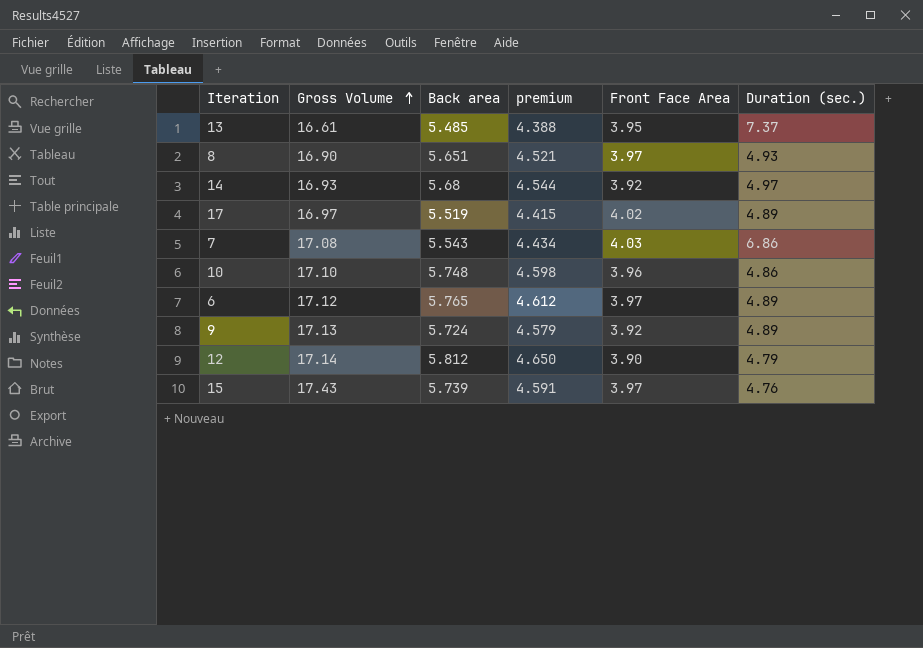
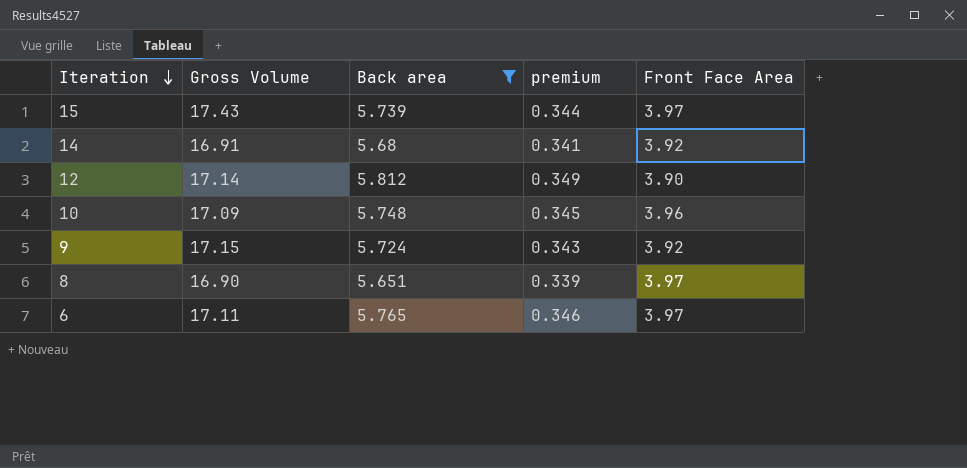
filter: none -> Back area >= 5.651
row order: Gross Volume ascending -> Iteration descending
column Duration (sec.) | position: 6 -> none
column premium | formula: [Back area] * 0.8 -> [Back area] * 0.06
14 | Gross Volume: 16.93 -> 16.91
10 | Gross Volume: 17.10 -> 17.09
9 | Gross Volume: 17.13 -> 17.15
6 | Gross Volume: 17.12 -> 17.11

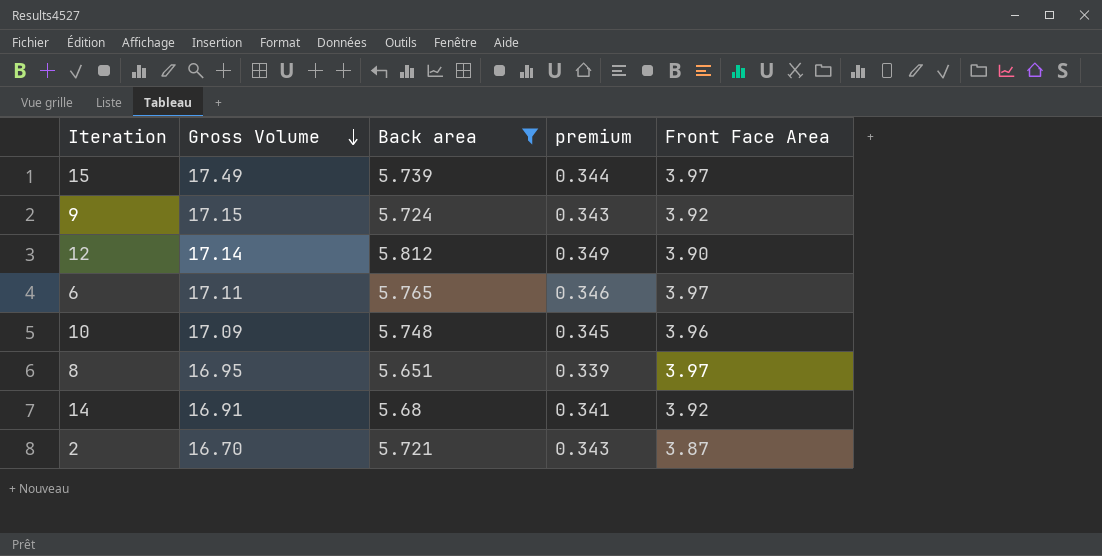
row order: Iteration descending -> Gross Volume descending
15 | Gross Volume: 17.43 -> 17.49
8 | Gross Volume: 16.90 -> 16.95
row 2: none -> 16.70 | 5.721 | 0.343 | 3.87

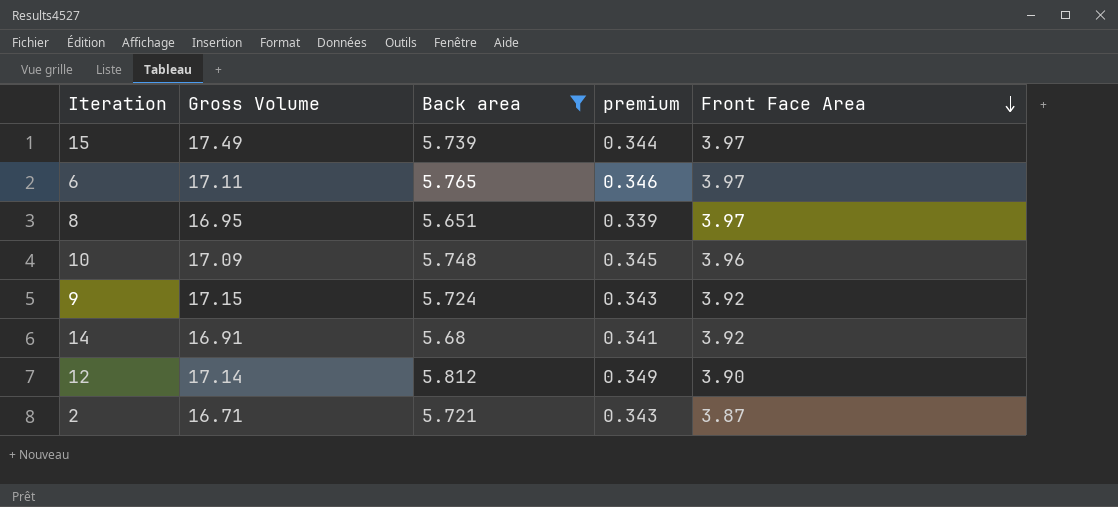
row order: Gross Volume descending -> Front Face Area descending
2 | Gross Volume: 16.70 -> 16.71

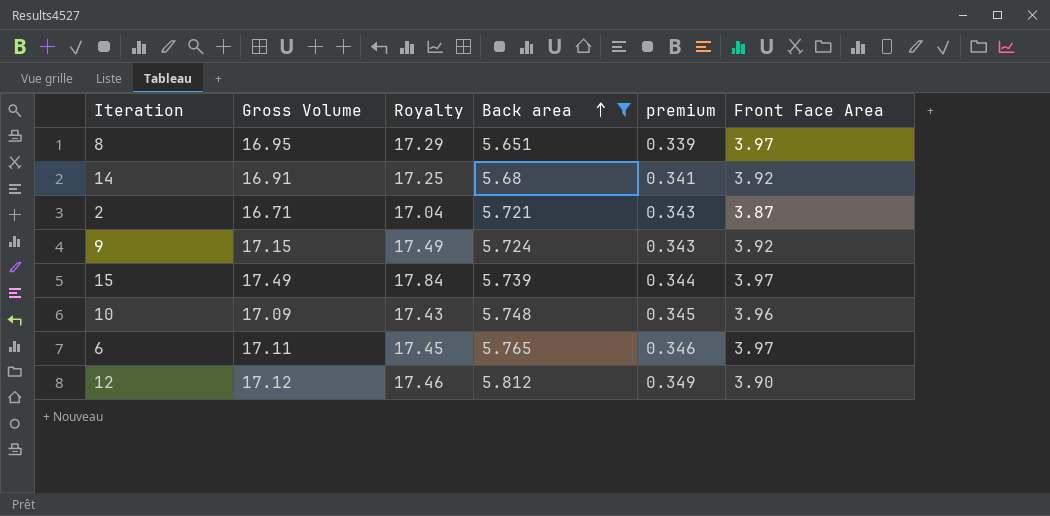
row order: Front Face Area descending -> Back area ascending
column Royalty | formula: none -> [Gross Volume] * 1.02
12 | Gross Volume: 17.14 -> 17.12

